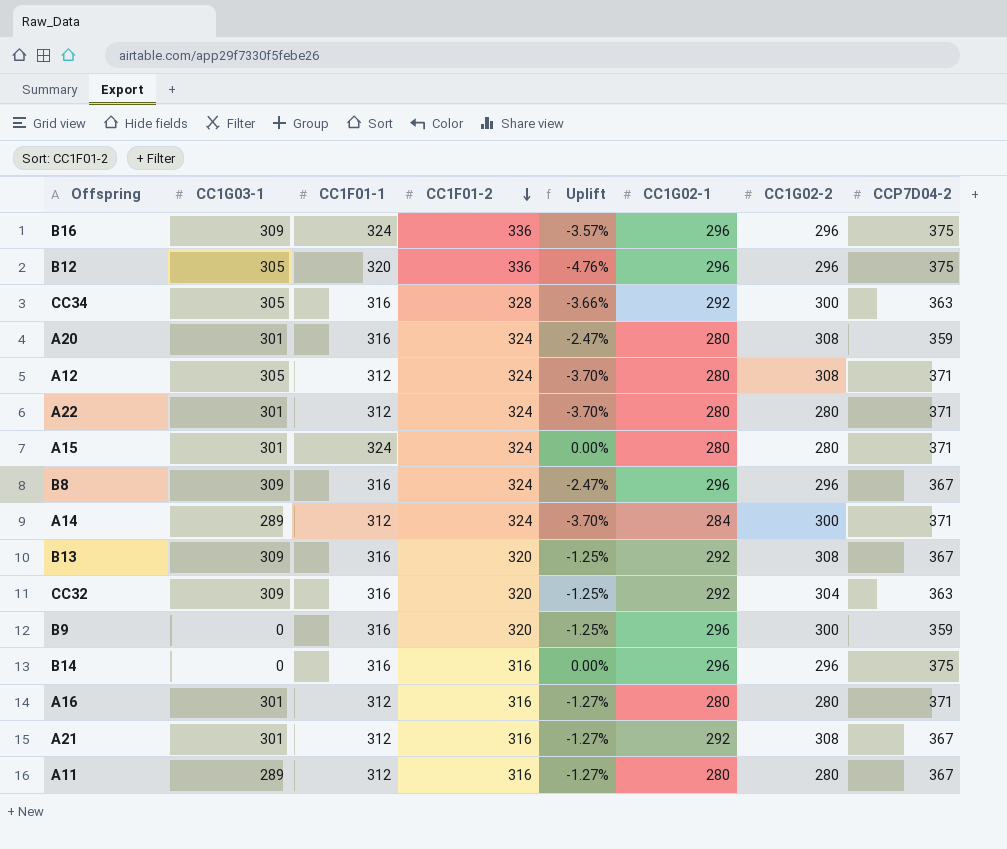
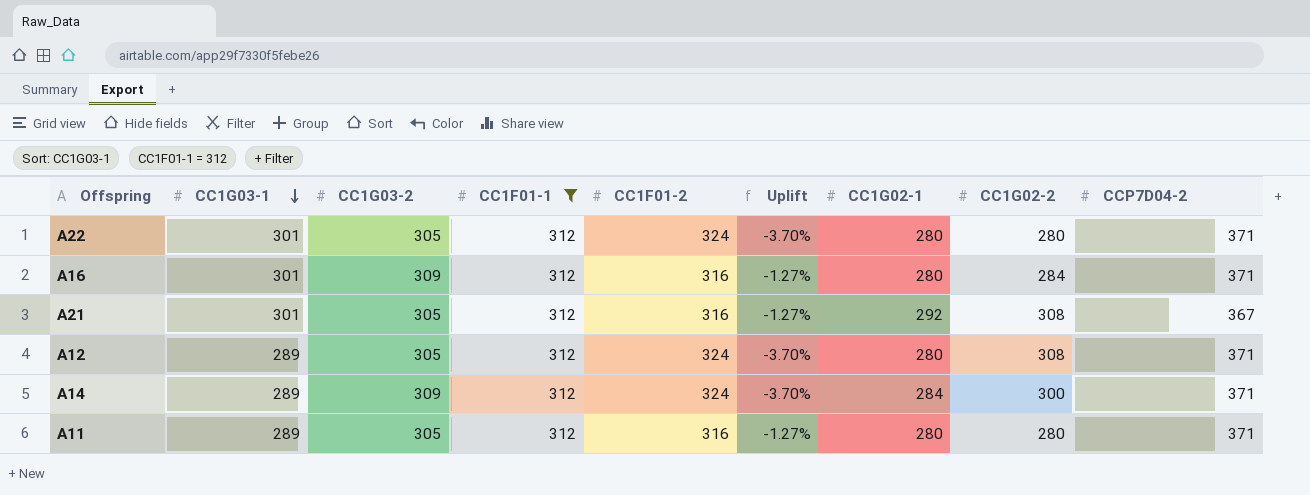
filter: none -> CC1F01-1 = 312
row order: CC1F01-2 descending -> CC1G03-1 descending
column CC1G03-2 | position: none -> 3
A16 | CC1G02-2: 280 -> 284
A12 | CC1G03-1: 305 -> 289
A11 | CCP7D04-2: 367 -> 371

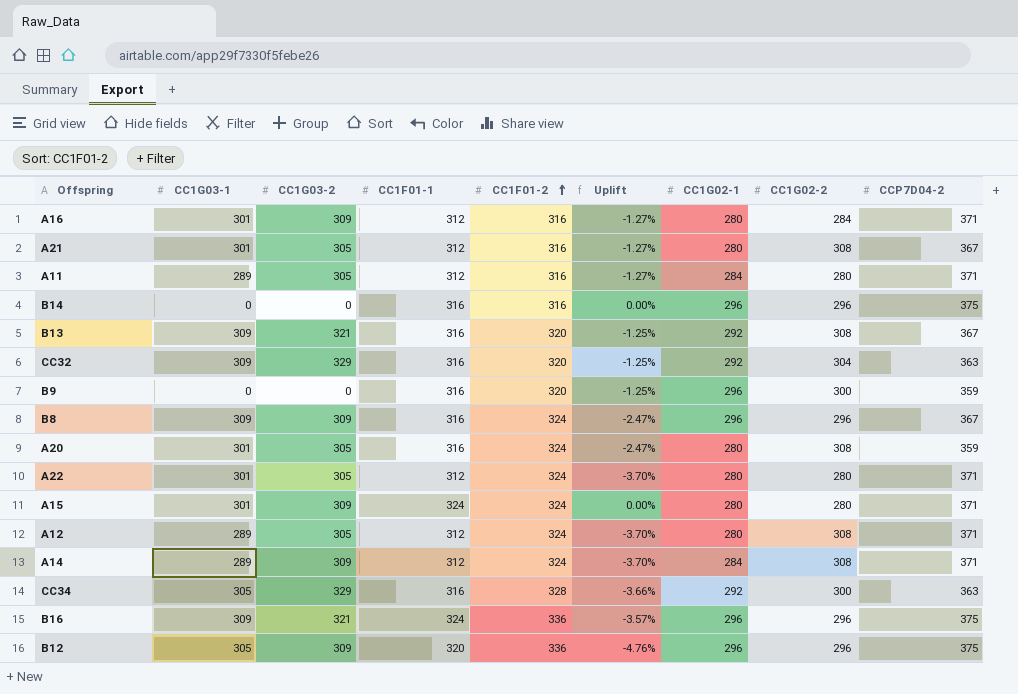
filter: CC1F01-1 = 312 -> none
row order: CC1G03-1 descending -> CC1F01-2 ascending
A21 | CC1G02-1: 292 -> 280
A11 | CC1G02-1: 280 -> 284
A14 | CC1G02-2: 300 -> 308

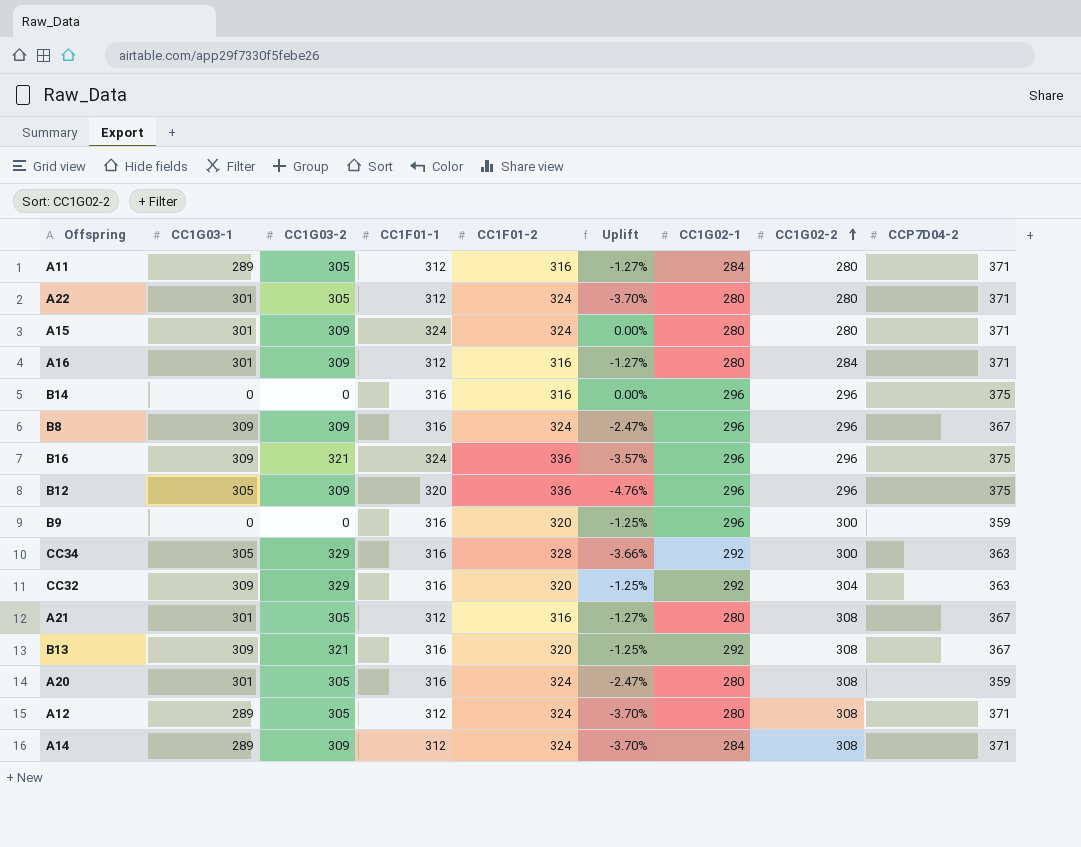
row order: CC1F01-2 ascending -> CC1G02-2 ascending

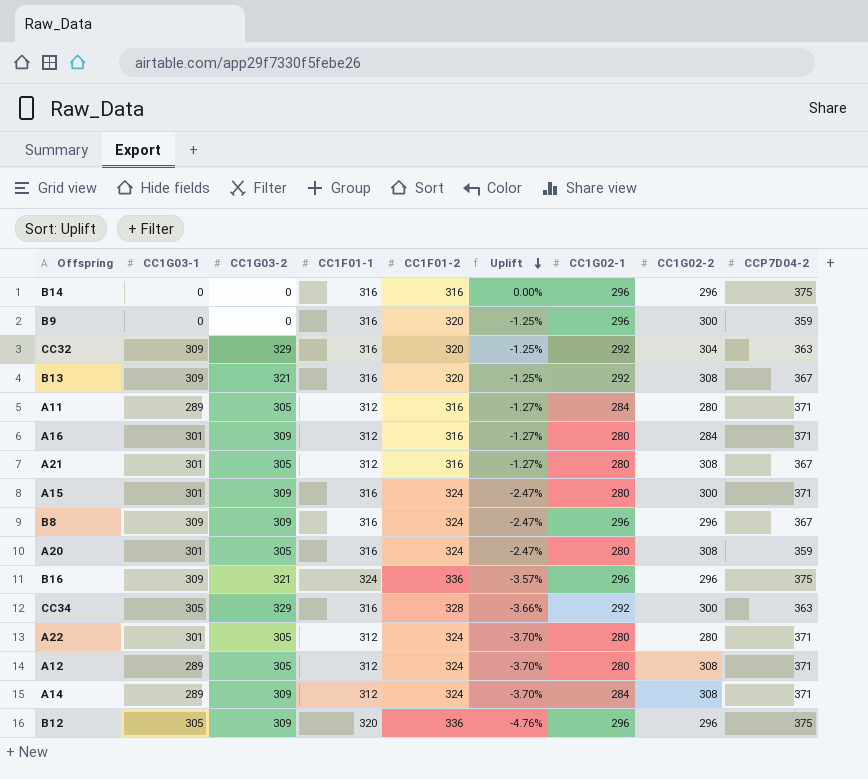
row order: CC1G02-2 ascending -> Uplift descending
A15 | CC1F01-1: 324 -> 316
A15 | Uplift: 0.00% -> -2.47%
A15 | CC1G02-2: 280 -> 300

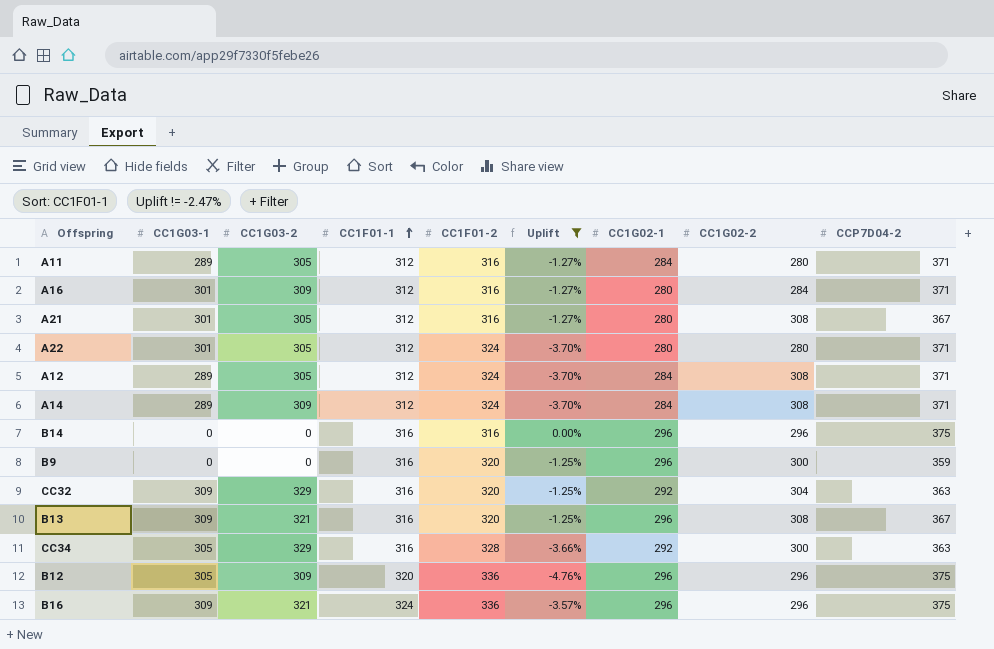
filter: none -> Uplift != -2.47%
row order: Uplift descending -> CC1F01-1 ascending
A12 | CC1G02-1: 280 -> 284
B13 | CC1G02-1: 292 -> 296

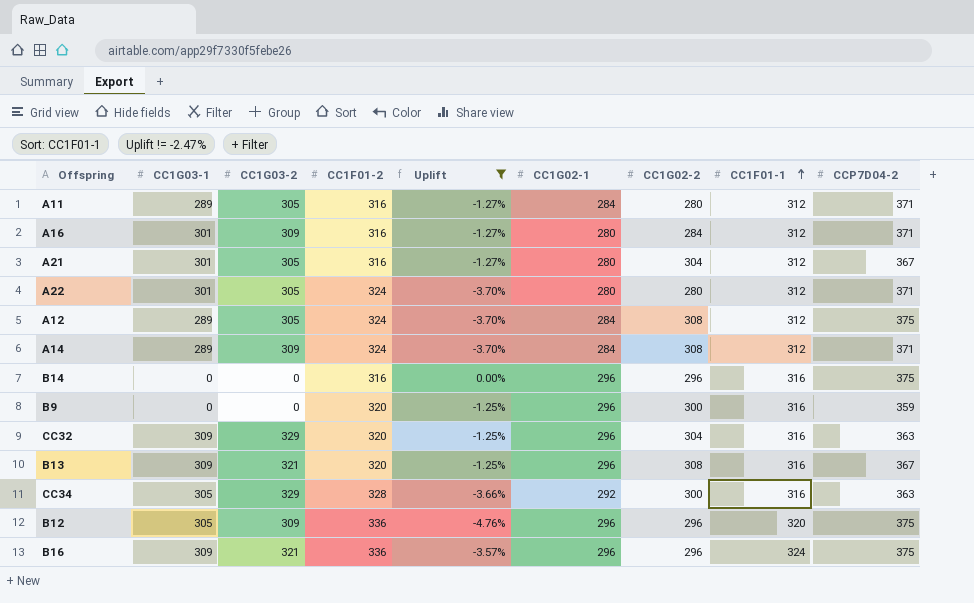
column CC1F01-1 | position: 4 -> 8
A21 | CC1G02-2: 308 -> 304
A12 | CCP7D04-2: 371 -> 375
CC32 | CC1G02-1: 292 -> 296

